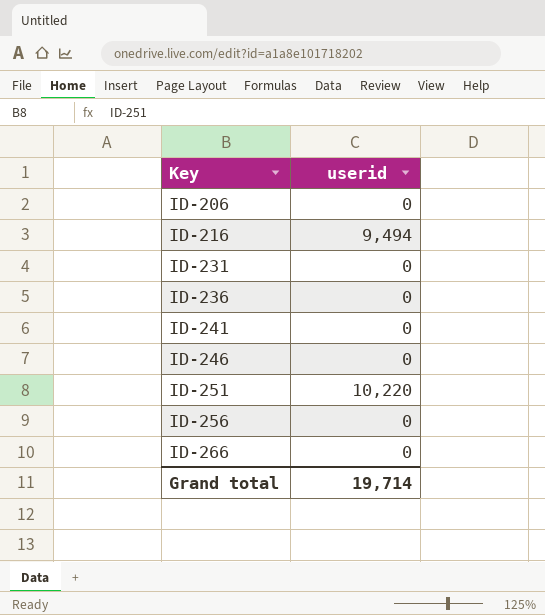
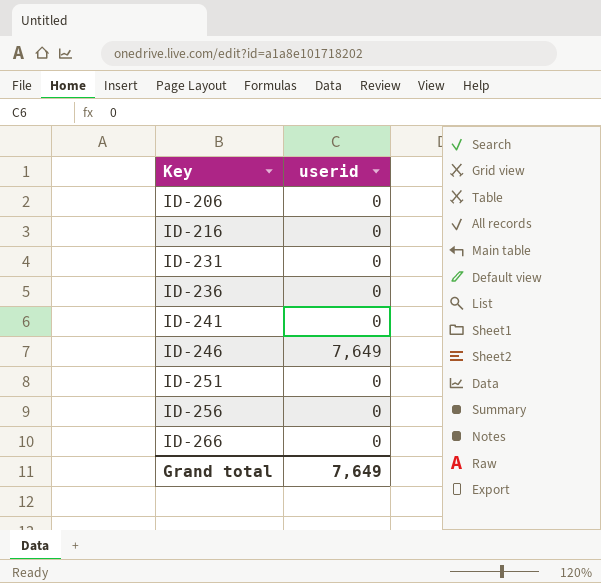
ID-216 | userid: 9,494 -> 0
ID-246 | userid: 0 -> 7,649
ID-251 | userid: 10,220 -> 0
Grand total | userid: 19,714 -> 7,649

